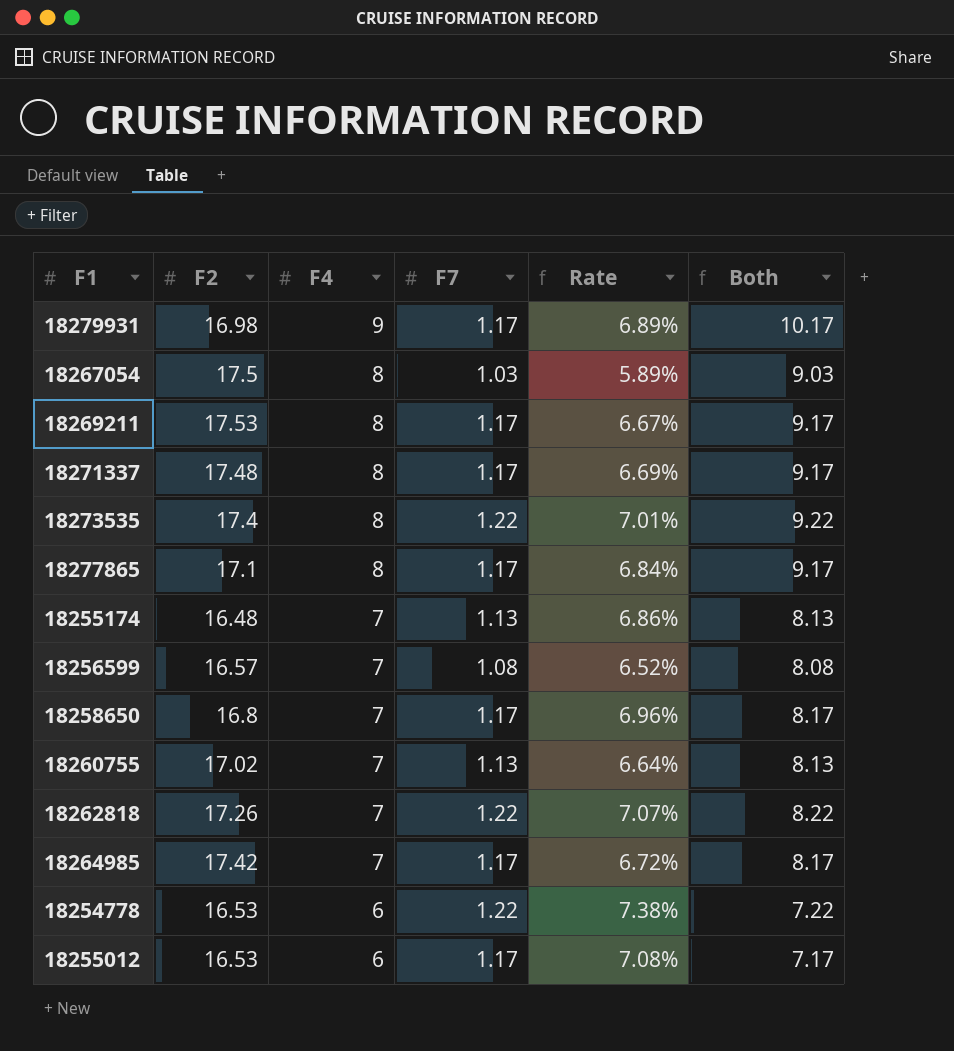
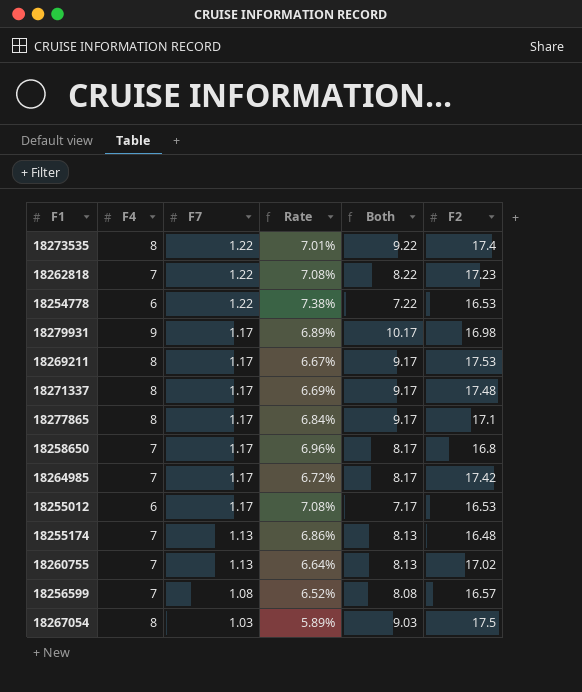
row order: F4 descending -> F7 descending
column F2 | position: 2 -> 6
18262818 | Rate: 7.07% -> 7.08%
18262818 | F2: 17.26 -> 17.23

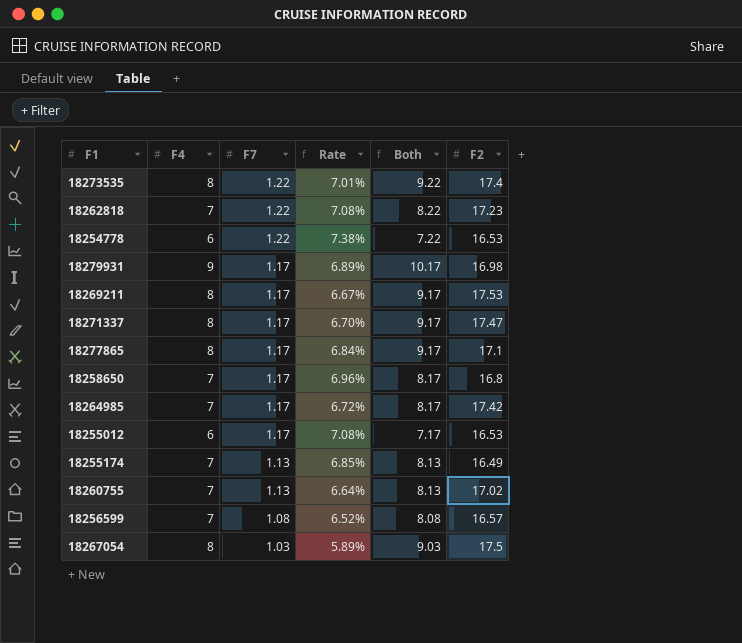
18271337 | Rate: 6.69% -> 6.70%
18271337 | F2: 17.48 -> 17.47
18255174 | Rate: 6.86% -> 6.85%
18255174 | F2: 16.48 -> 16.49

